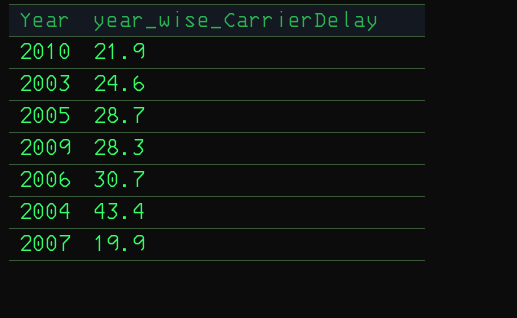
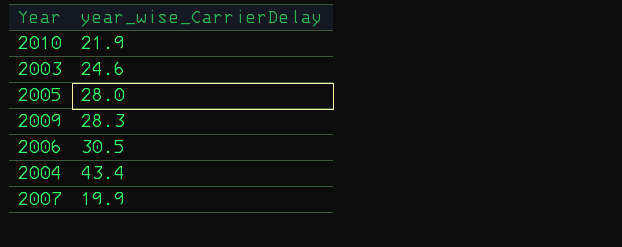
2005 | year_wise_CarrierDelay: 28.7 -> 28.0
2006 | year_wise_CarrierDelay: 30.7 -> 30.5

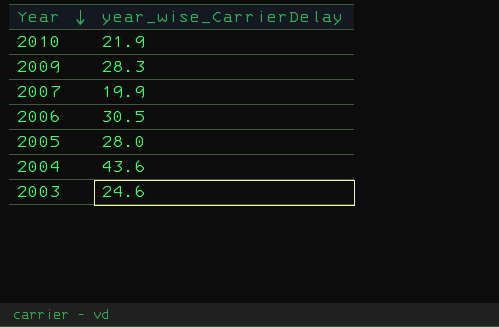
row order: none -> Year descending
2004 | year_wise_CarrierDelay: 43.4 -> 43.6

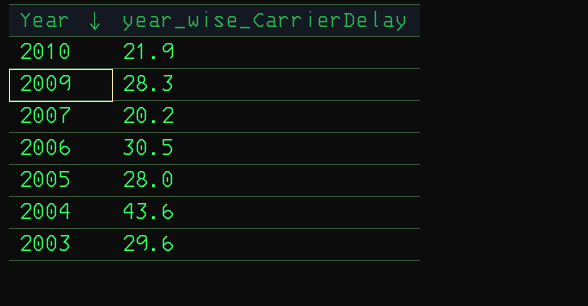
2007 | year_wise_CarrierDelay: 19.9 -> 20.2
2003 | year_wise_CarrierDelay: 24.6 -> 29.6

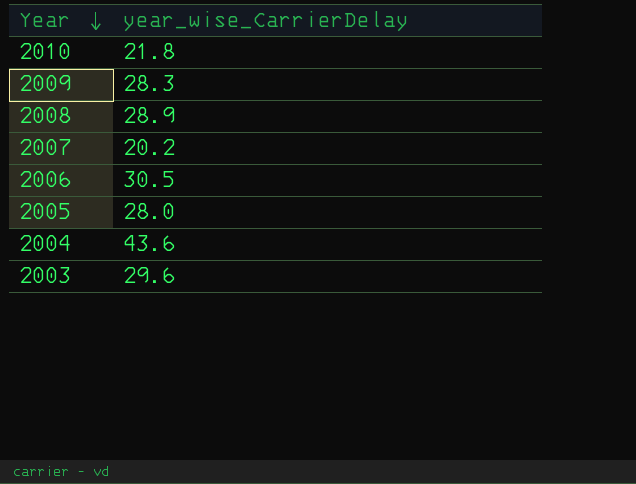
2010 | year_wise_CarrierDelay: 21.9 -> 21.8
row 2008: none -> 28.9

